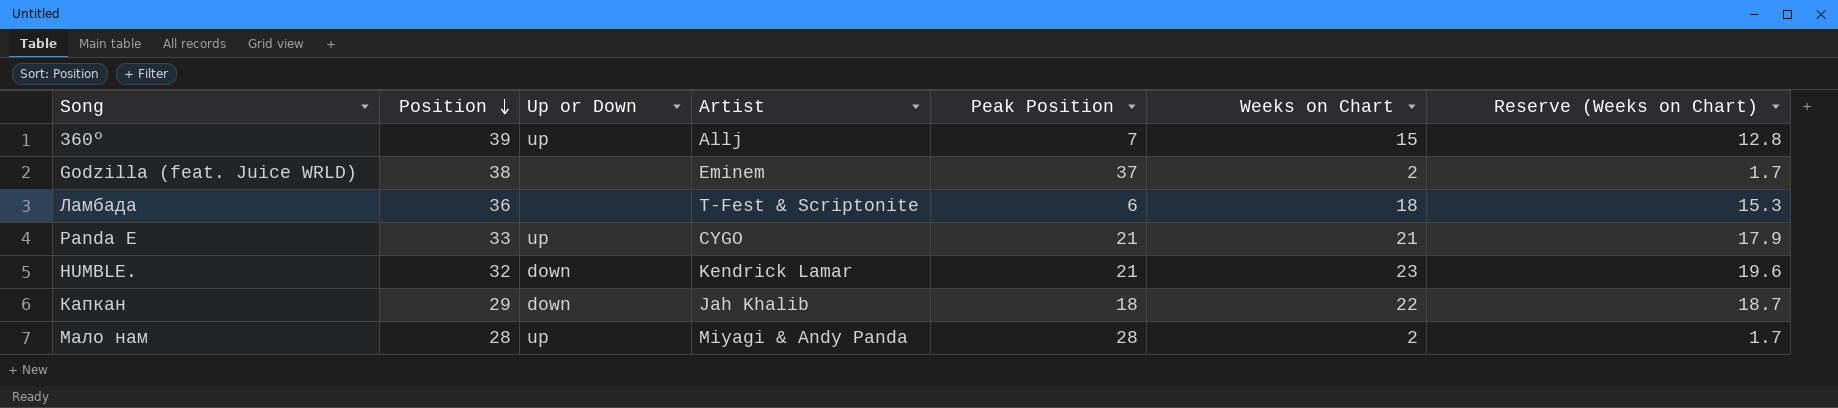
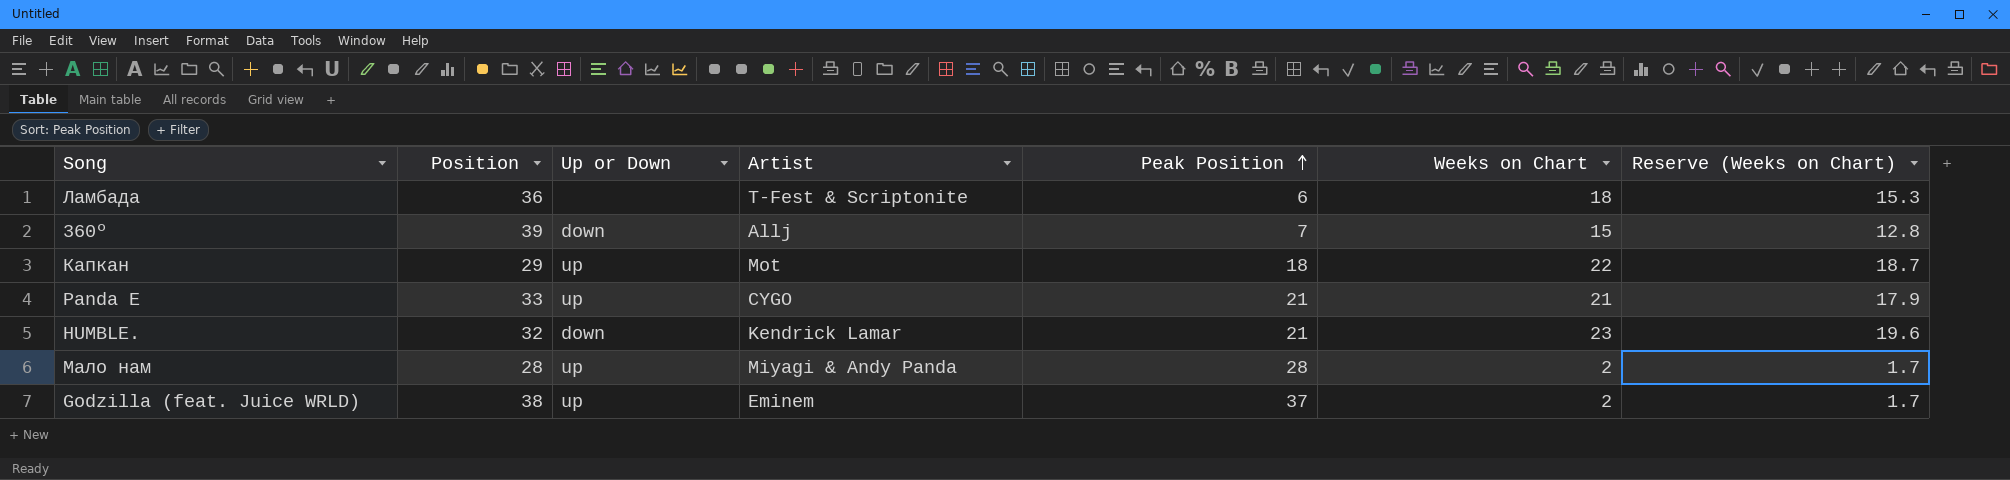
row order: Position descending -> Peak Position ascending
360º | Up or Down: up -> down
Капкан | Up or Down: down -> up
Капкан | Artist: Jah Khalib -> Mot
Godzilla (feat. Juice WRLD) | Up or Down: none -> up

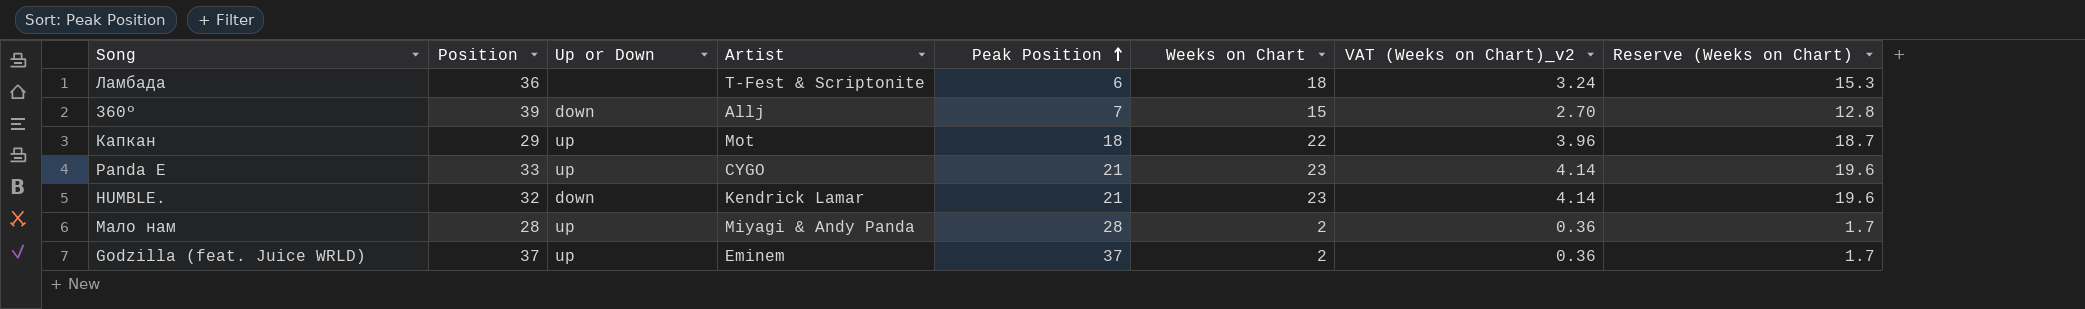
column VAT (Weeks on Chart)_v2 | formula: none -> [Weeks on Chart] * 0.18
Panda E | Weeks on Chart: 21 -> 23
Panda E | Reserve (Weeks on Chart): 17.9 -> 19.6
Godzilla (feat. Juice WRLD) | Position: 38 -> 37

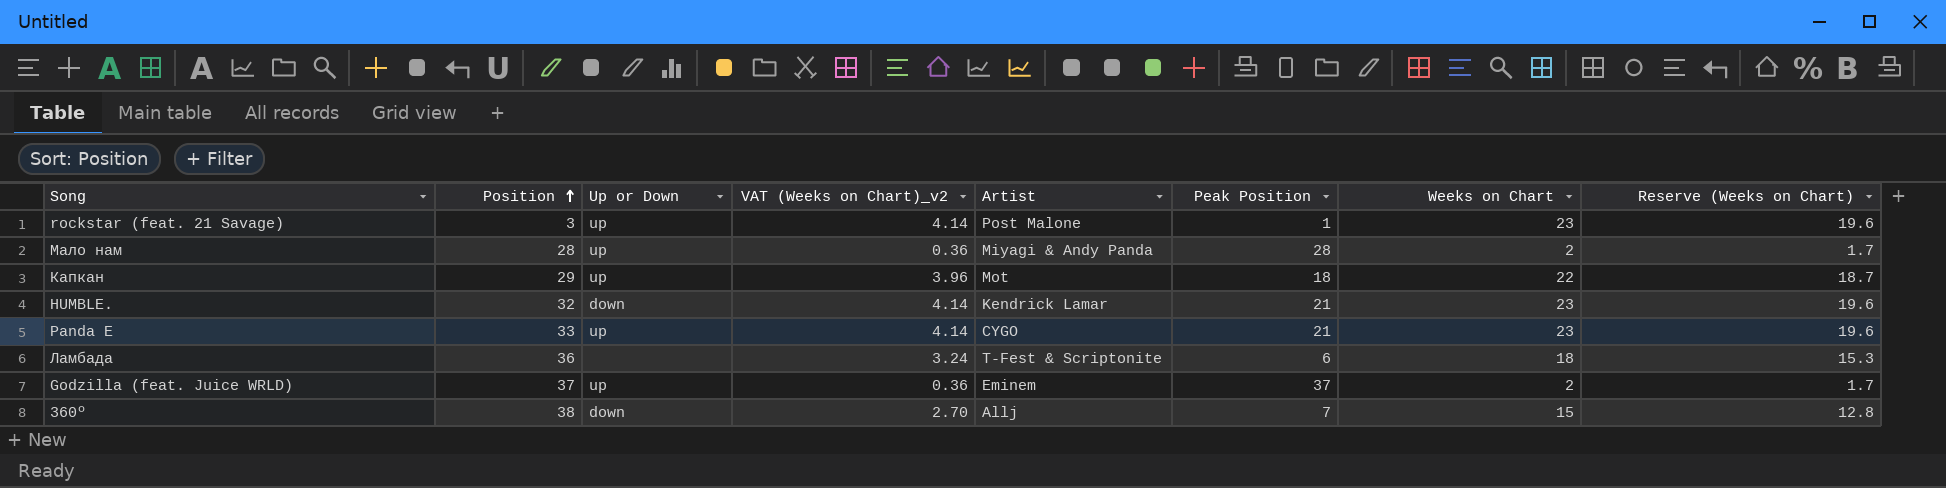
row order: Peak Position ascending -> Position ascending
column VAT (Weeks on Chart)_v2 | position: 7 -> 4
row rockstar (feat. 21 Savage): none -> 3 | up | 4.14 | Post Malone | 1 | 23 | 19.6
360º | Position: 39 -> 38

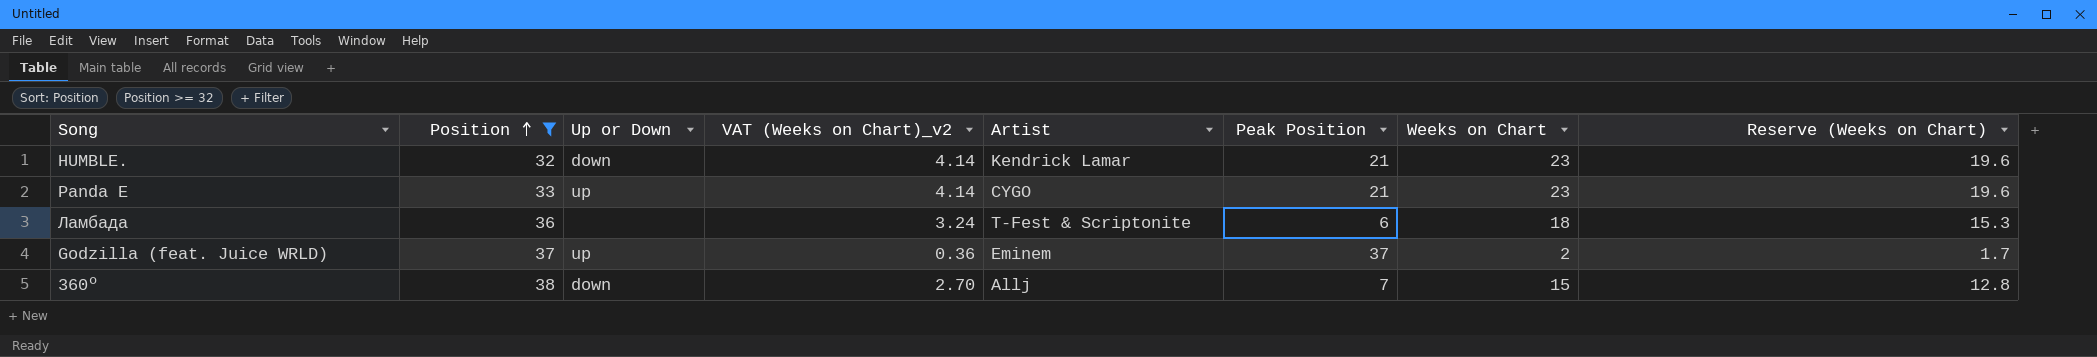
filter: none -> Position >= 32

